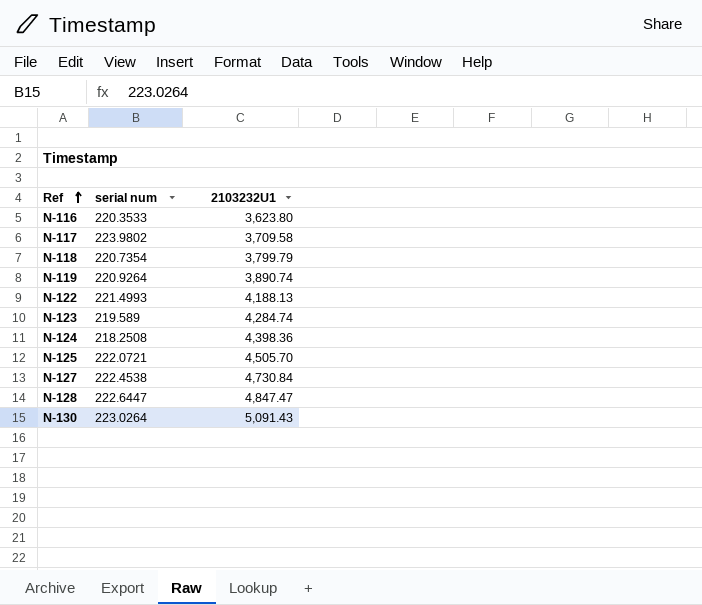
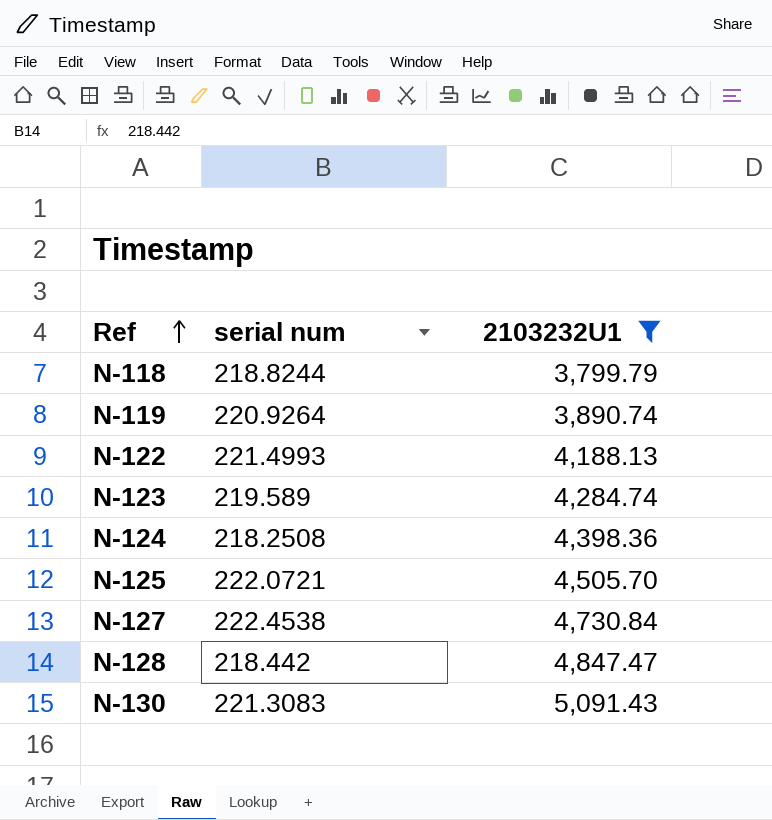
filter: none -> 2103232U1 >= 3,799.79
N-118 | serial num: 220.7354 -> 218.8244
N-128 | serial num: 222.6447 -> 218.442
N-130 | serial num: 223.0264 -> 221.3083

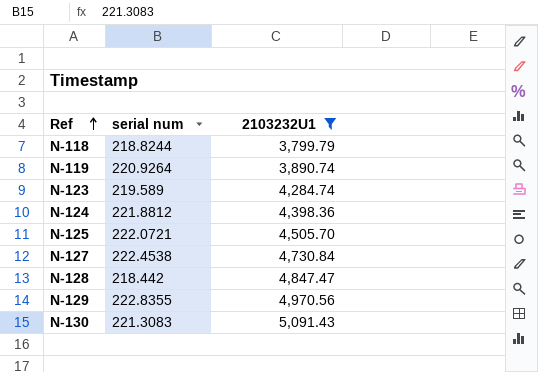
row N-122: 221.4993 | 4,188.13 -> none
N-124 | serial num: 218.2508 -> 221.8812
row N-129: none -> 222.8355 | 4,970.56

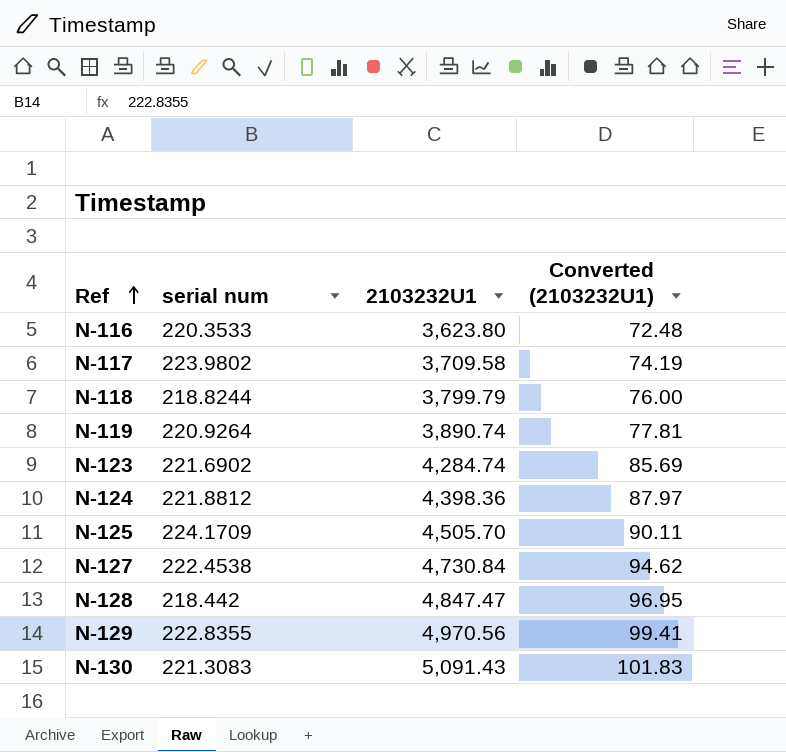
filter: 2103232U1 >= 3,799.79 -> none
column Converted (2103232U1) | formula: none -> [2103232U1] * 0.02
N-123 | serial num: 219.589 -> 221.6902
N-125 | serial num: 222.0721 -> 224.1709

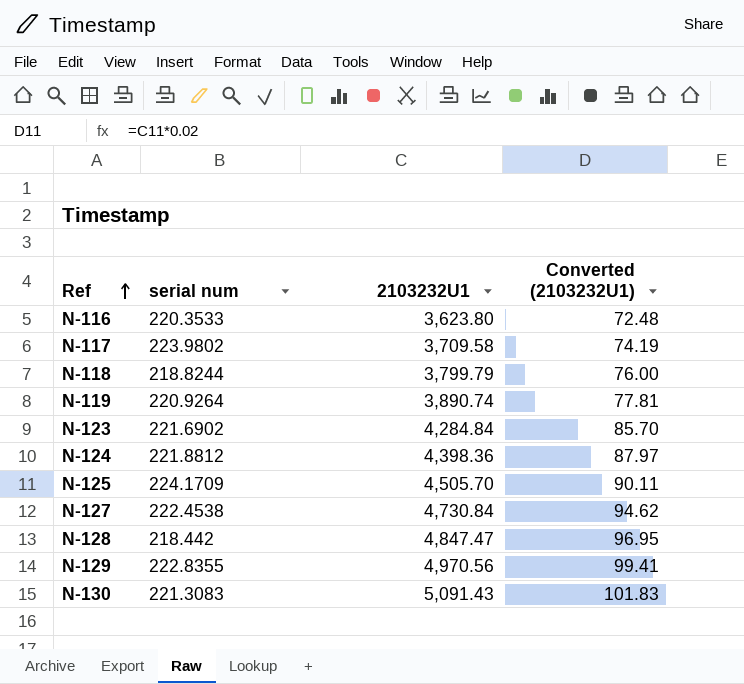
N-123 | 2103232U1: 4,284.74 -> 4,284.84
N-123 | Converted (2103232U1): 85.69 -> 85.70

